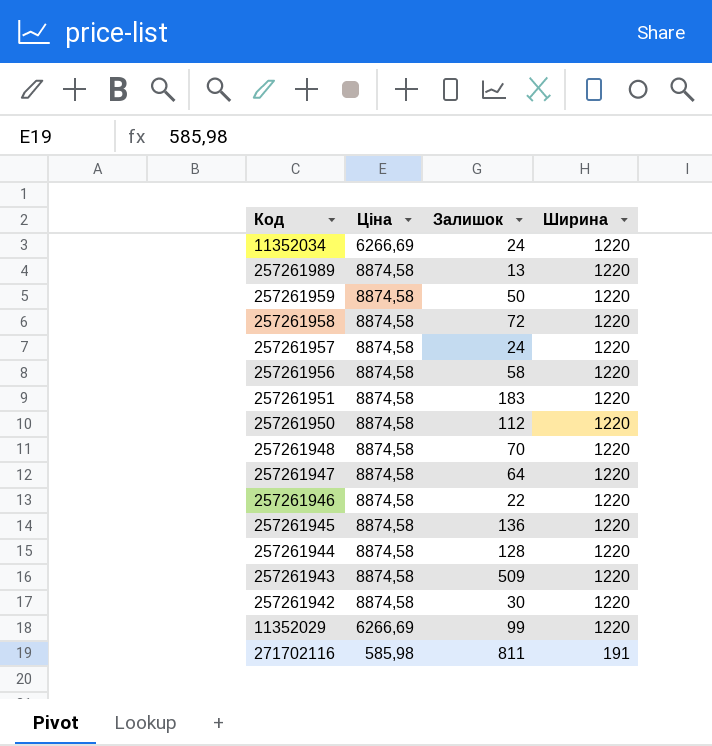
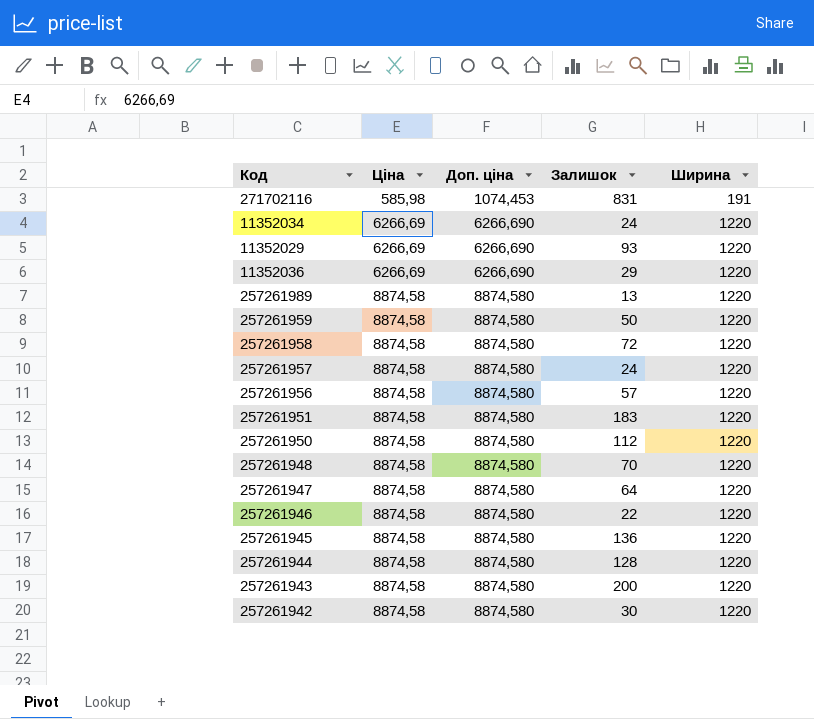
row order: Ширина descending -> Ціна ascending
column Доп. ціна | position: none -> 3
271702116 | Залишок: 811 -> 831
11352029 | Залишок: 99 -> 93
row 11352036: none -> 6266,69 | 6266,690 | 29 | 1220
257261956 | Залишок: 58 -> 57
257261943 | Залишок: 509 -> 200

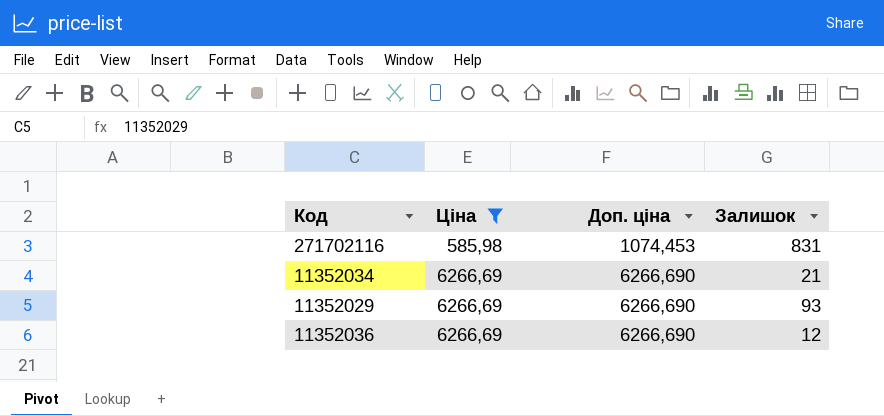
filter: none -> Ціна != 8874,58
column Ширина | position: 5 -> none
11352034 | Залишок: 24 -> 21
11352036 | Залишок: 29 -> 12

